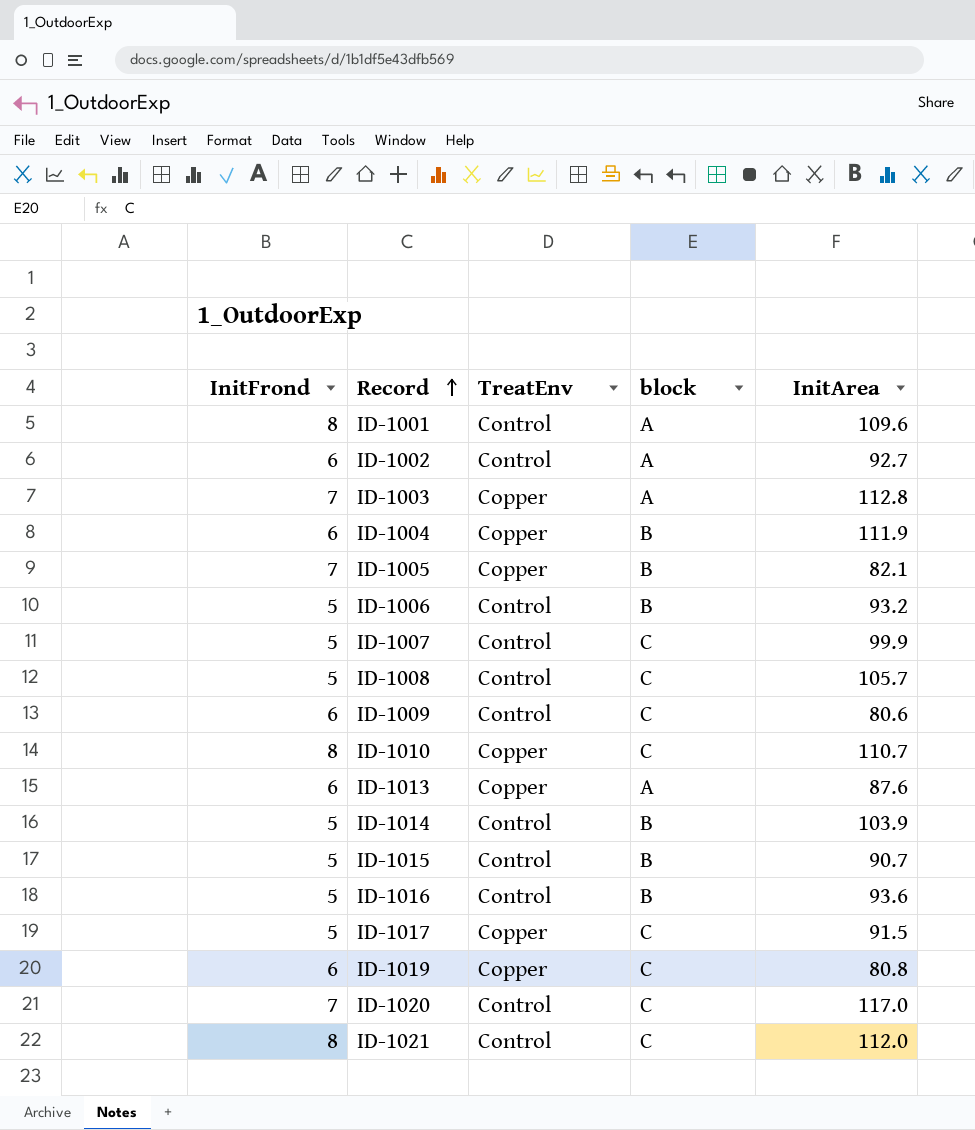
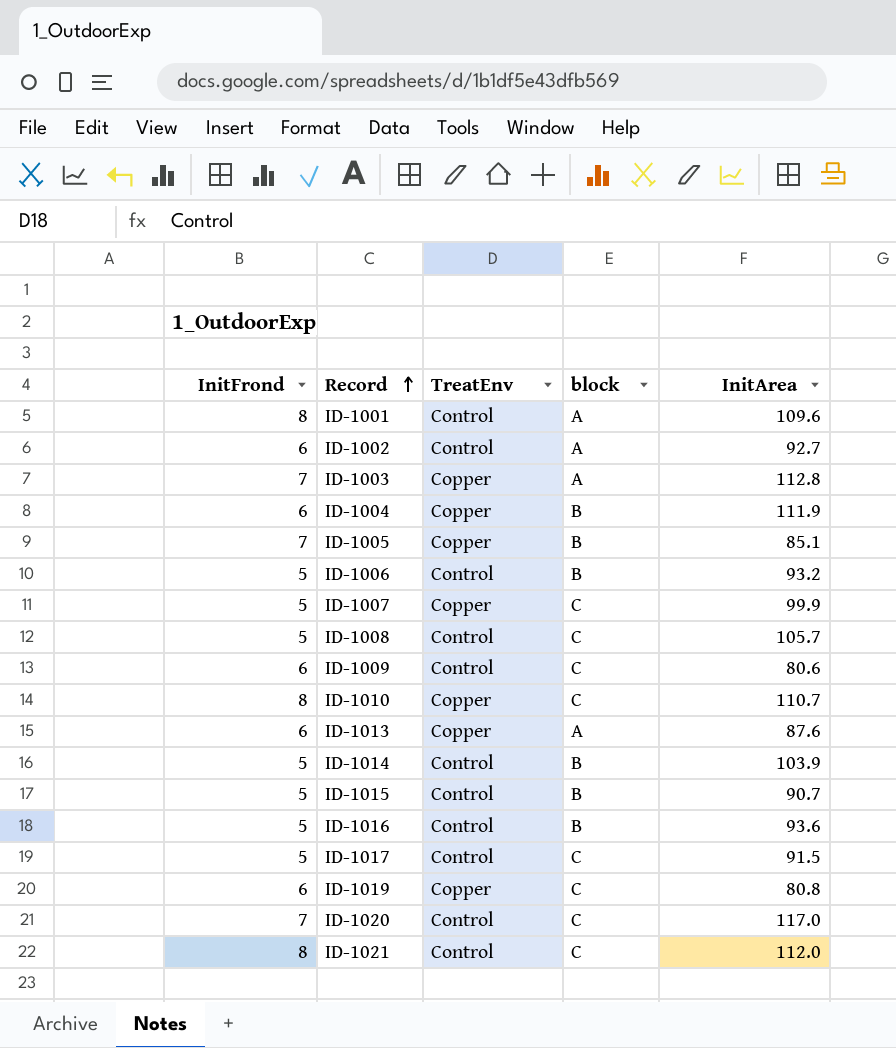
ID-1005 | InitArea: 82.1 -> 85.1
ID-1007 | TreatEnv: Control -> Copper
ID-1017 | TreatEnv: Copper -> Control

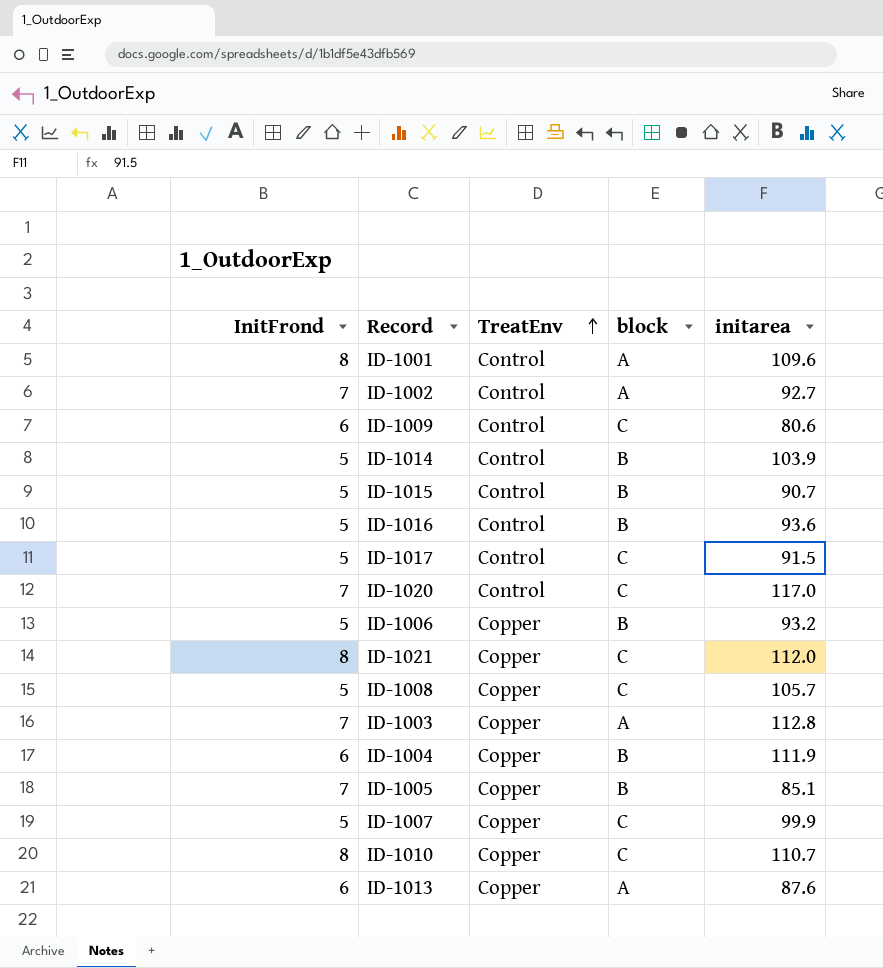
row order: Record ascending -> TreatEnv ascending
column name: InitArea -> initarea
row ID-1019: 6 | Copper | C | 80.8 -> none
ID-1002 | InitFrond: 6 -> 7
ID-1006 | TreatEnv: Control -> Copper
ID-1021 | TreatEnv: Control -> Copper
ID-1008 | TreatEnv: Control -> Copper

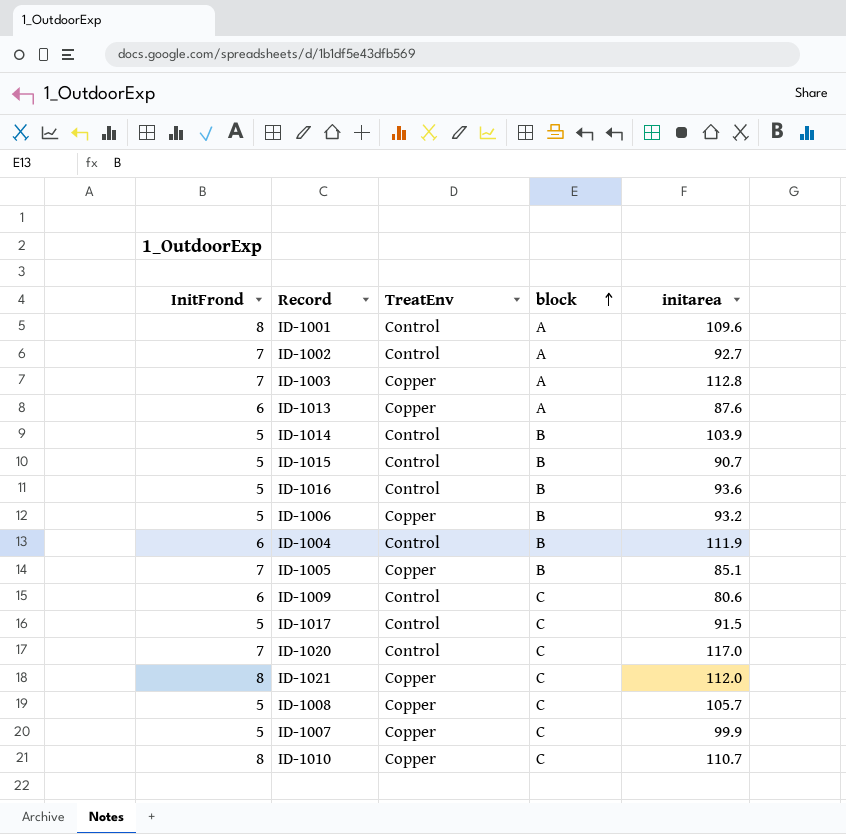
row order: TreatEnv ascending -> block ascending
ID-1004 | TreatEnv: Copper -> Control

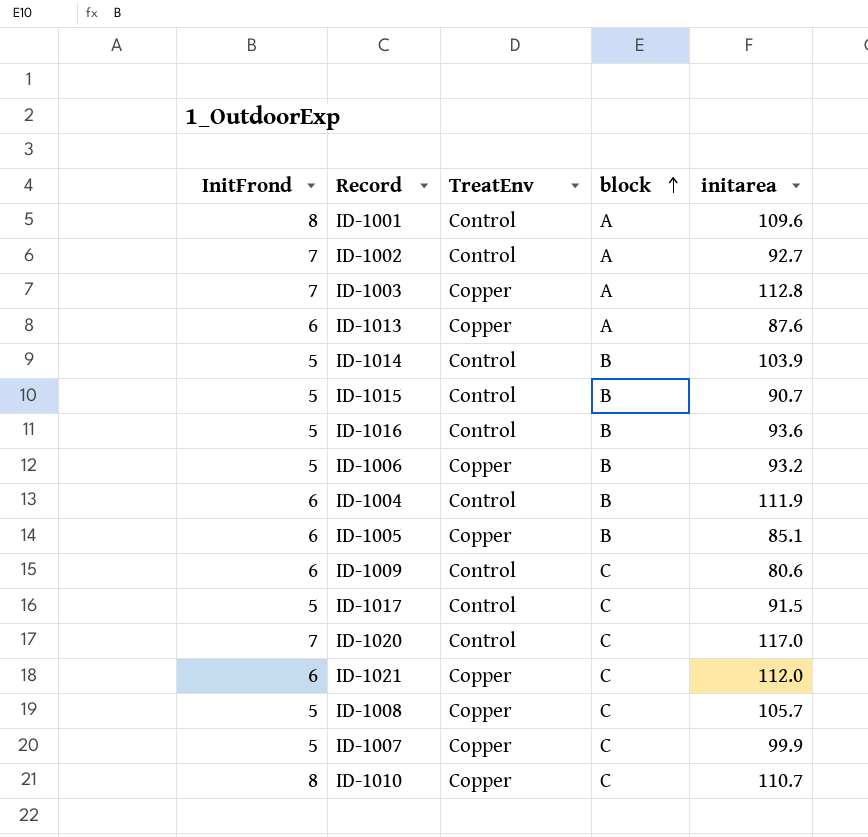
ID-1005 | InitFrond: 7 -> 6
ID-1021 | InitFrond: 8 -> 6

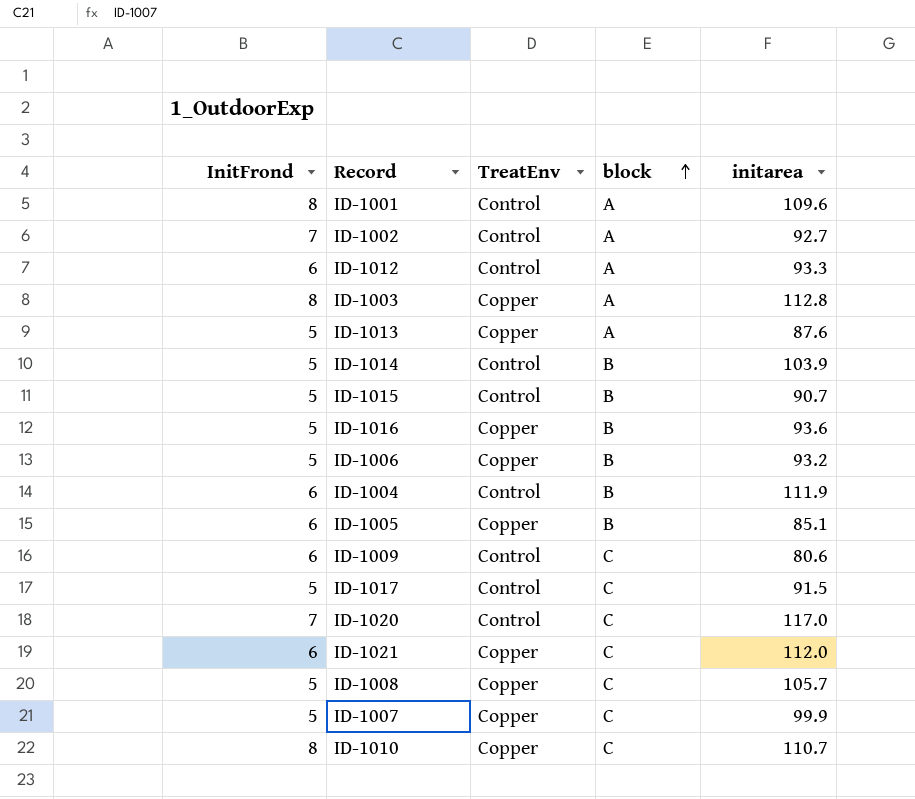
row ID-1012: none -> 6 | Control | A | 93.3
ID-1003 | InitFrond: 7 -> 8
ID-1013 | InitFrond: 6 -> 5
ID-1016 | TreatEnv: Control -> Copper

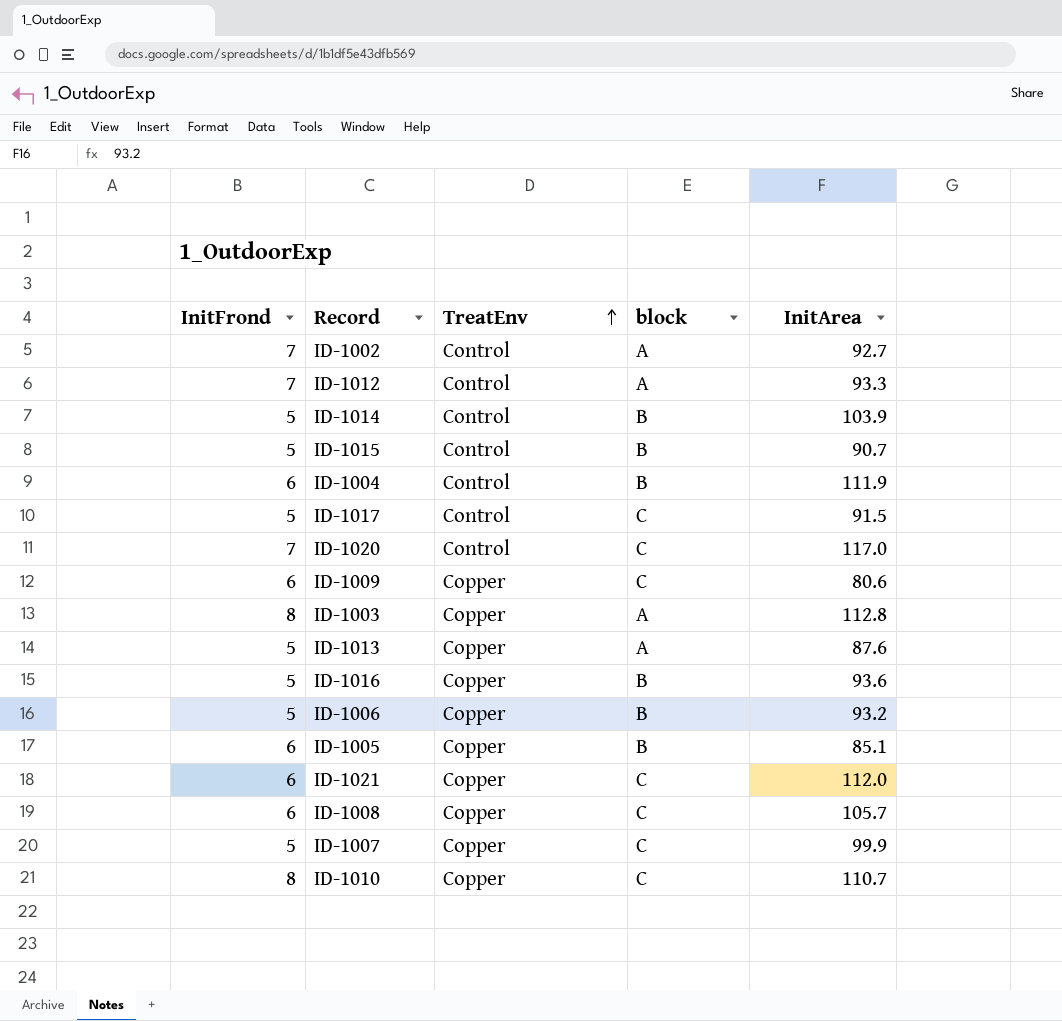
row order: block ascending -> TreatEnv ascending
column name: initarea -> InitArea
row ID-1001: 8 | Control | A | 109.6 -> none
ID-1012 | InitFrond: 6 -> 7
ID-1009 | TreatEnv: Control -> Copper
ID-1008 | InitFrond: 5 -> 6

